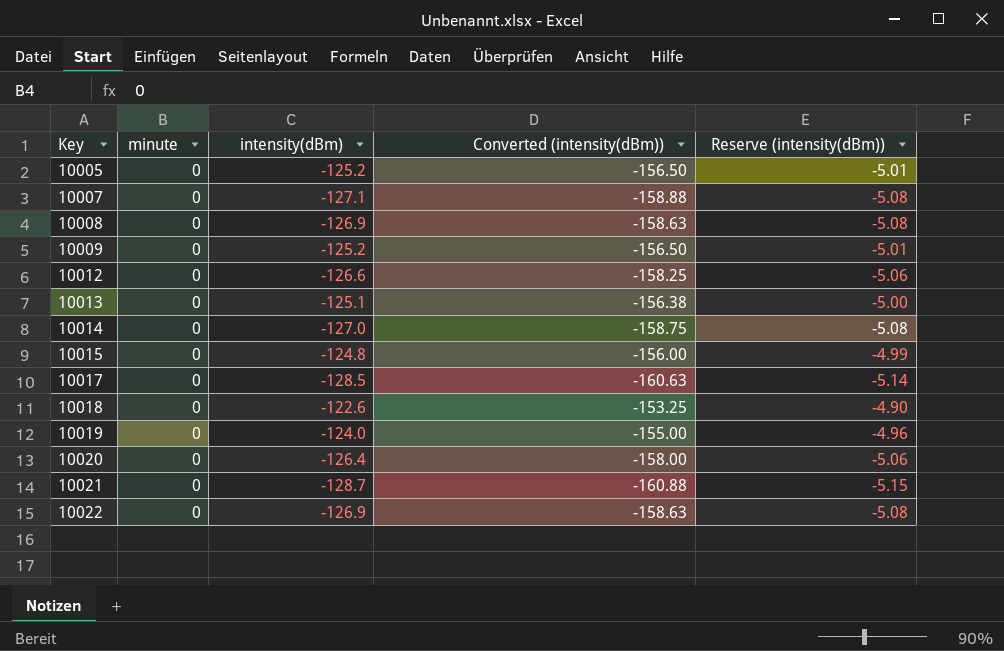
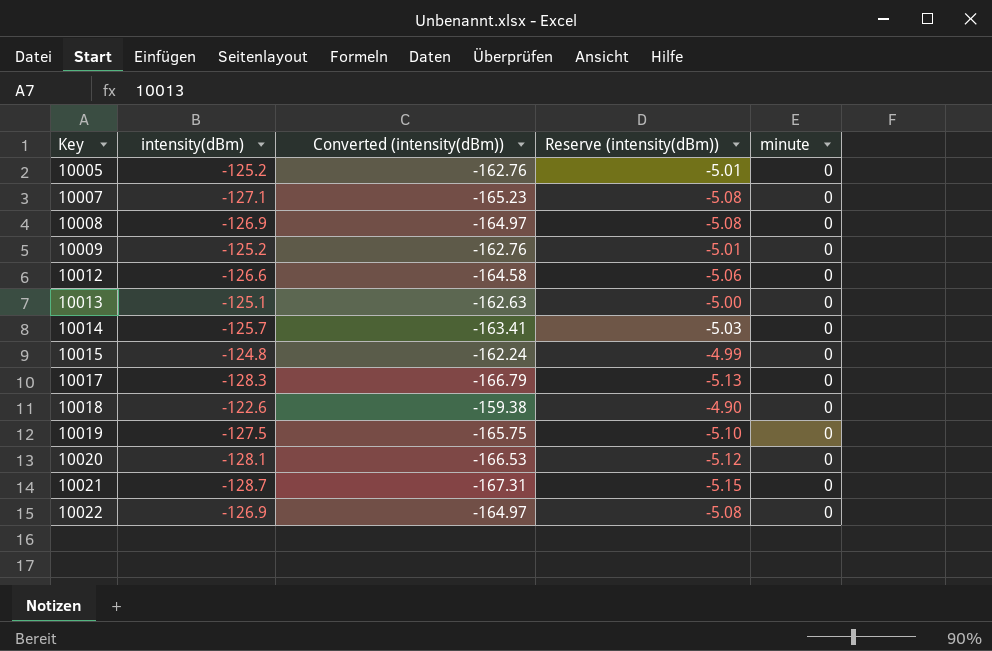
column Converted (intensity(dBm)) | formula: [intensity(dBm)] * 1.25 -> [intensity(dBm)] * 1.3
column minute | position: 2 -> 5
10014 | intensity(dBm): -127.0 -> -125.7
10014 | Reserve (intensity(dBm)): -5.08 -> -5.03
10017 | intensity(dBm): -128.5 -> -128.3
10017 | Reserve (intensity(dBm)): -5.14 -> -5.13
10019 | intensity(dBm): -124.0 -> -127.5
10019 | Reserve (intensity(dBm)): -4.96 -> -5.10
10020 | intensity(dBm): -126.4 -> -128.1
10020 | Reserve (intensity(dBm)): -5.06 -> -5.12

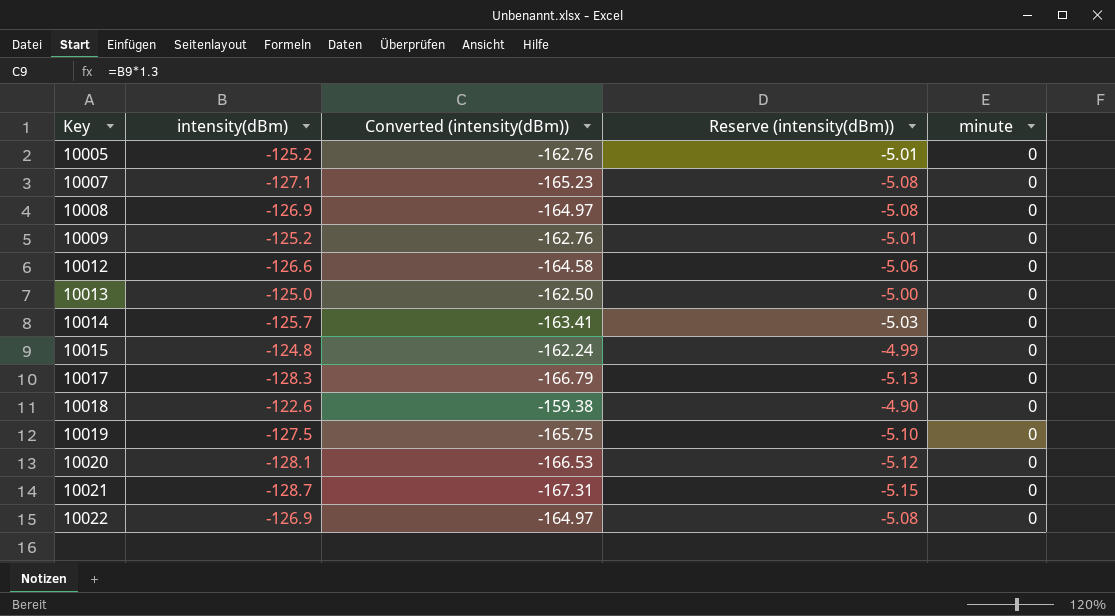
10013 | intensity(dBm): -125.1 -> -125.0
10013 | Converted (intensity(dBm)): -162.63 -> -162.50

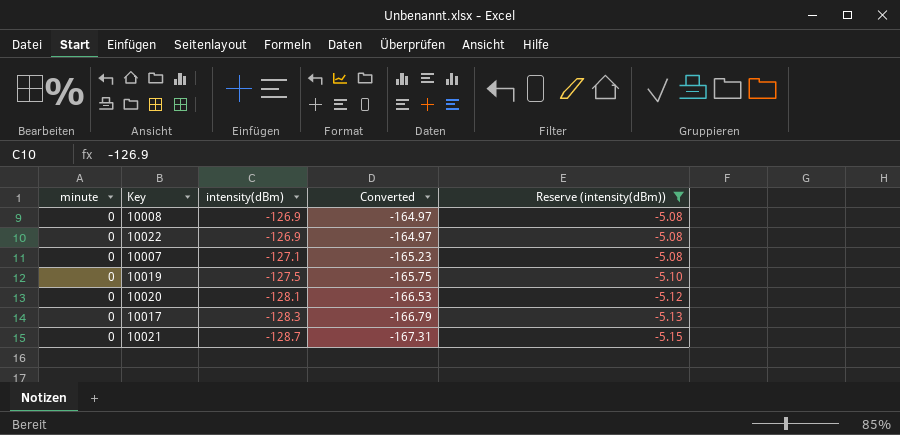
filter: none -> Reserve (intensity(dBm)) <= -5.08
row order: Key ascending -> intensity(dBm) descending
column minute | position: 5 -> 1
column name: Converted (intensity(dBm)) -> Converted

